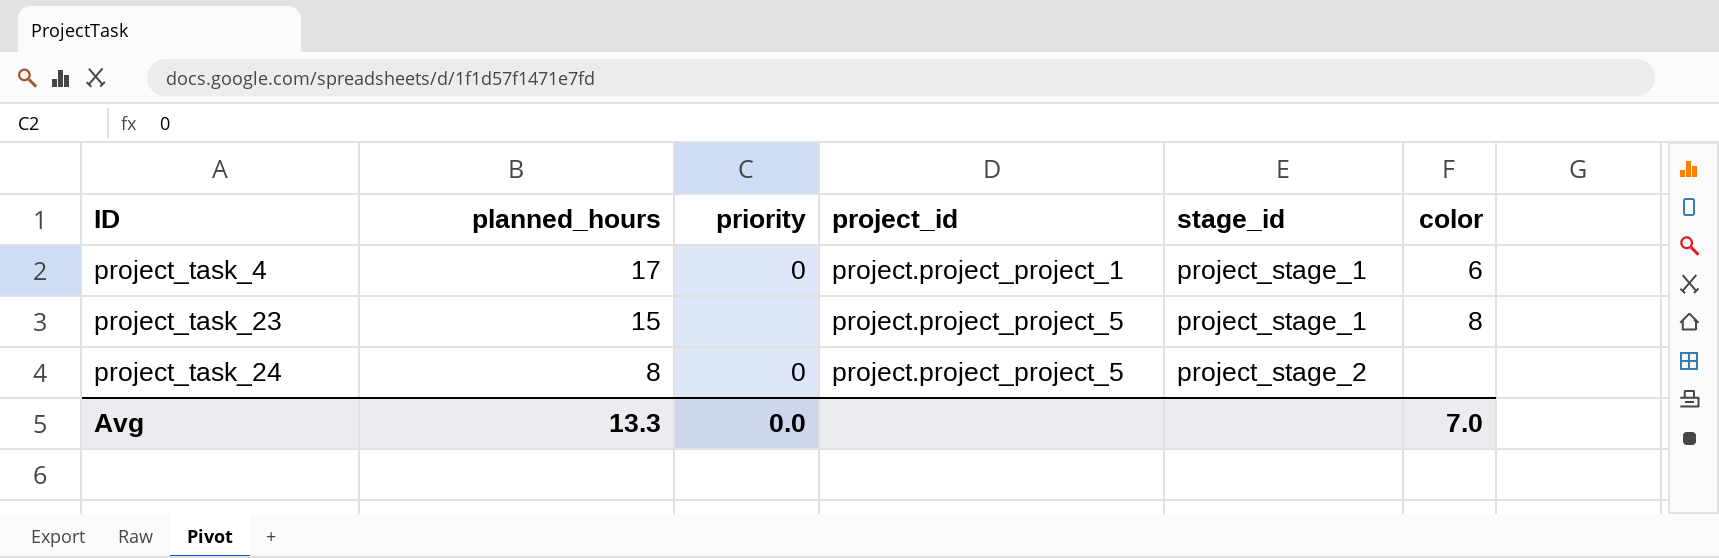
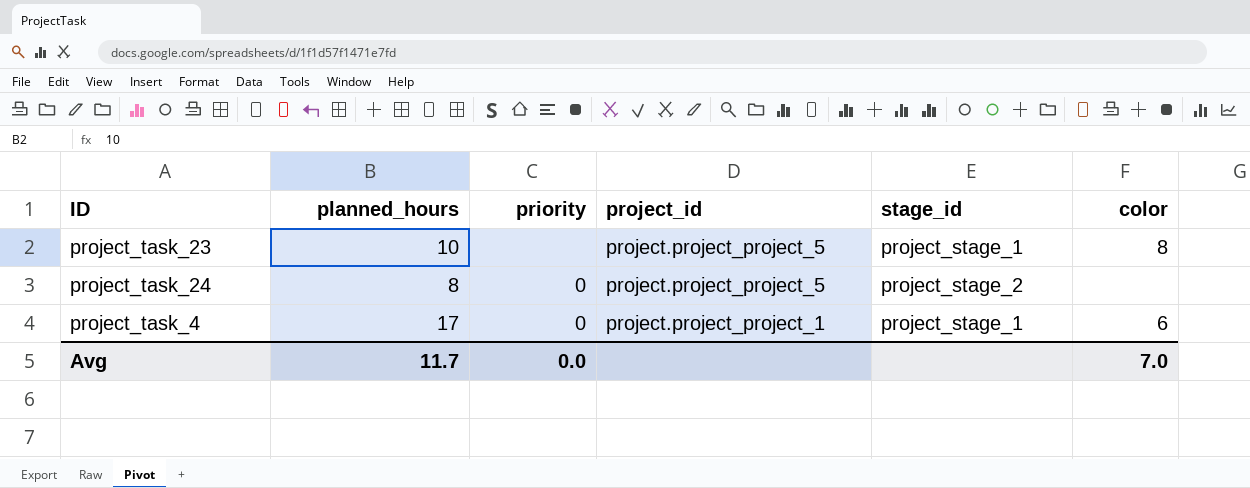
row order: ID ascending -> project_id descending
project_task_23 | planned_hours: 15 -> 10
Avg | planned_hours: 13.3 -> 11.7

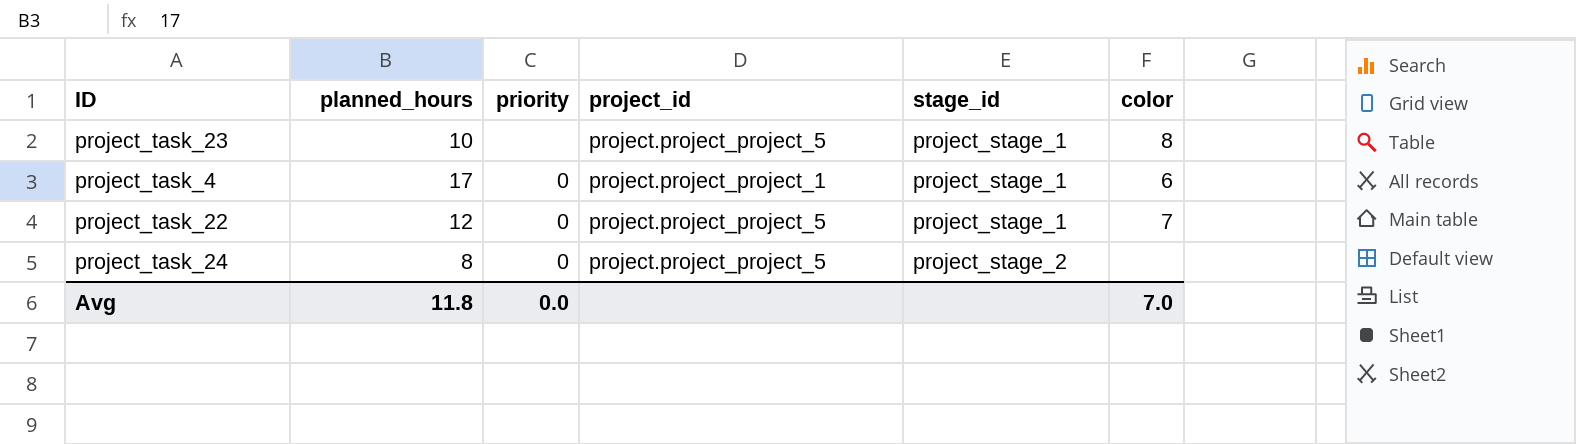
row order: project_id descending -> stage_id ascending
row project_task_22: none -> 12 | 0 | project.project_project_5 | project_stage_1 | 7
Avg | planned_hours: 11.7 -> 11.8

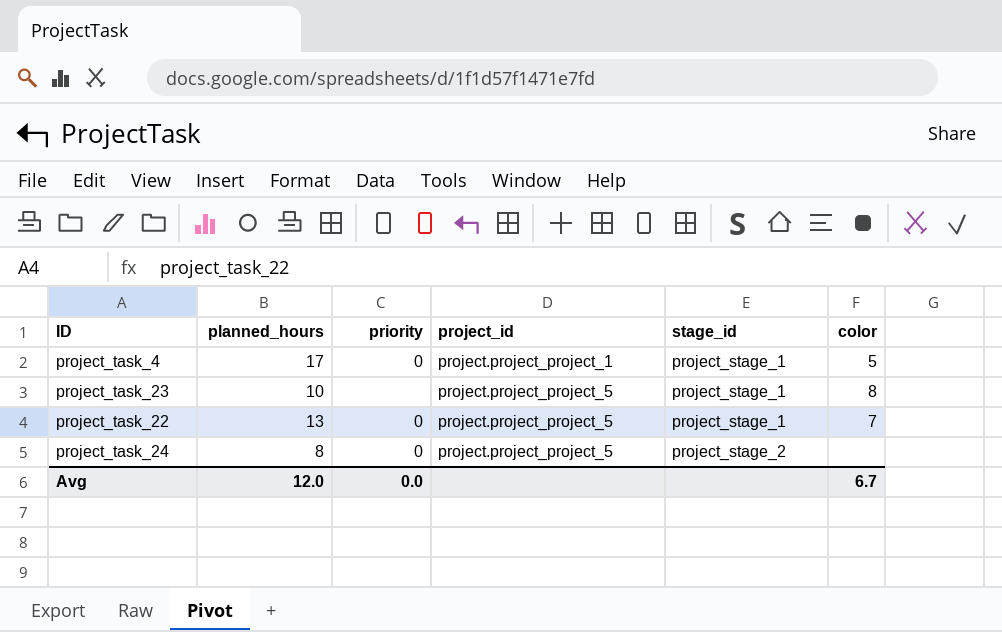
row order: stage_id ascending -> project_id ascending
project_task_4 | color: 6 -> 5
project_task_22 | planned_hours: 12 -> 13
Avg | planned_hours: 11.8 -> 12.0
Avg | color: 7.0 -> 6.7

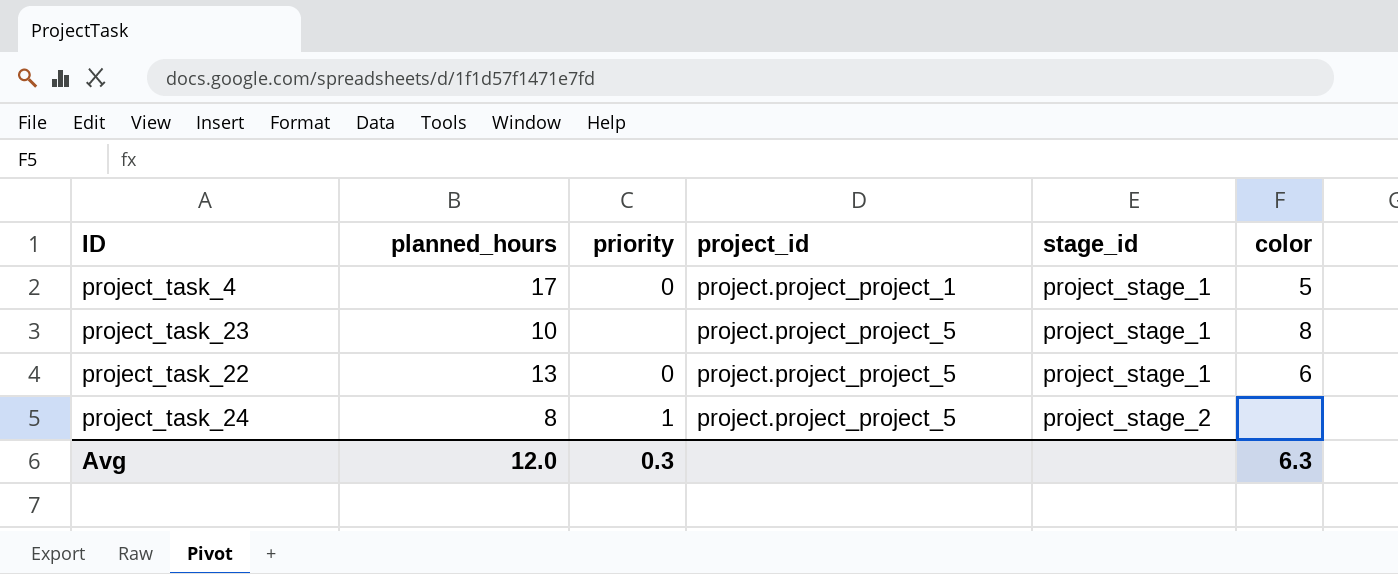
project_task_22 | color: 7 -> 6
project_task_24 | priority: 0 -> 1
Avg | priority: 0.0 -> 0.3
Avg | color: 6.7 -> 6.3

